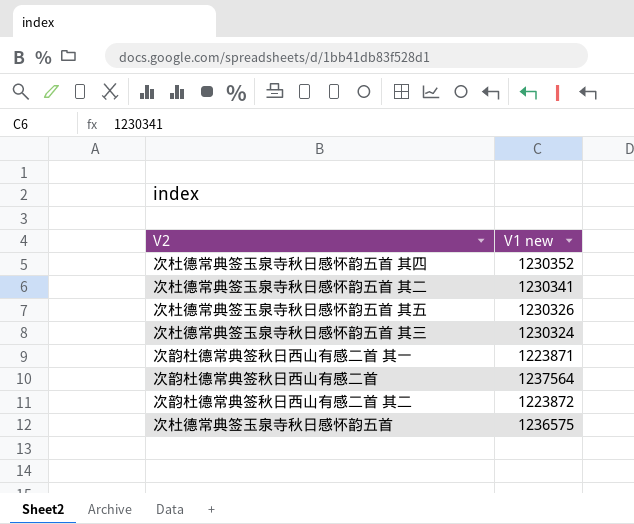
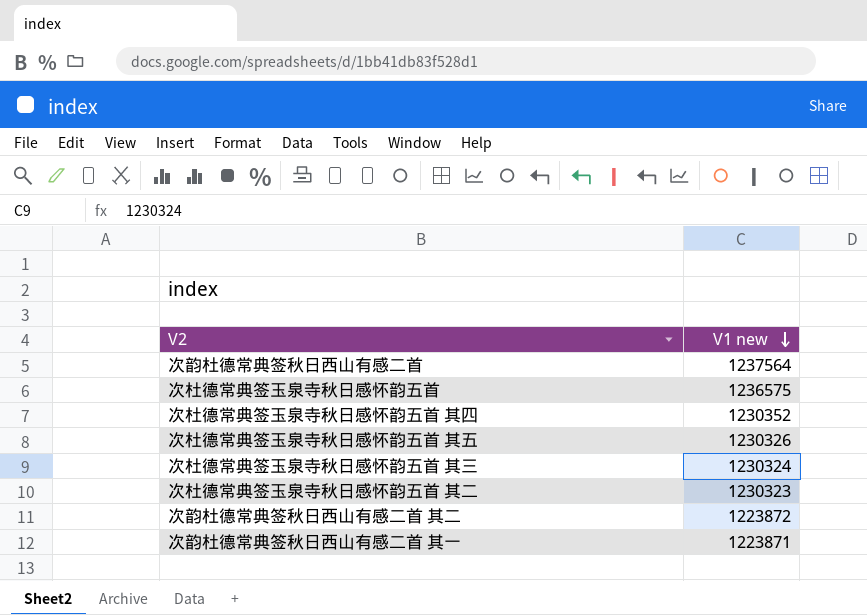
row order: none -> V1 new descending
次杜德常典签玉泉寺秋日感怀韵五首 其二 | V1 new: 1230341 -> 1230323

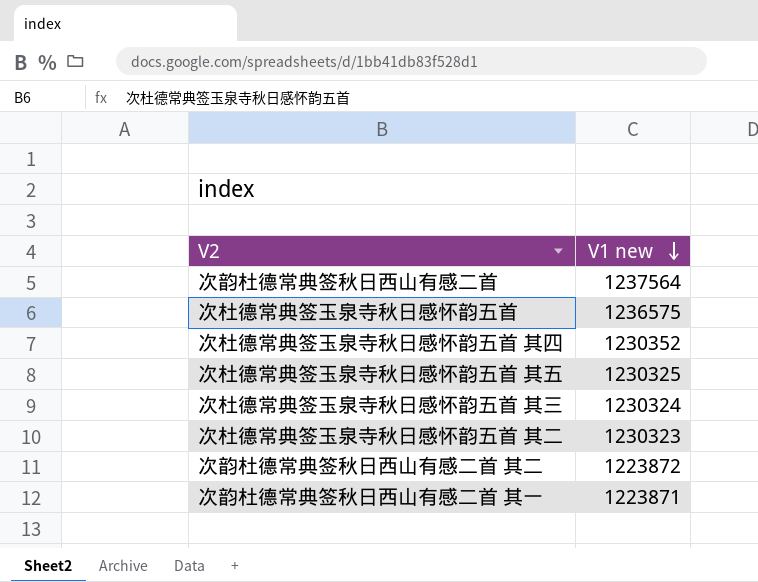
次杜德常典签玉泉寺秋日感怀韵五首 其五 | V1 new: 1230326 -> 1230325

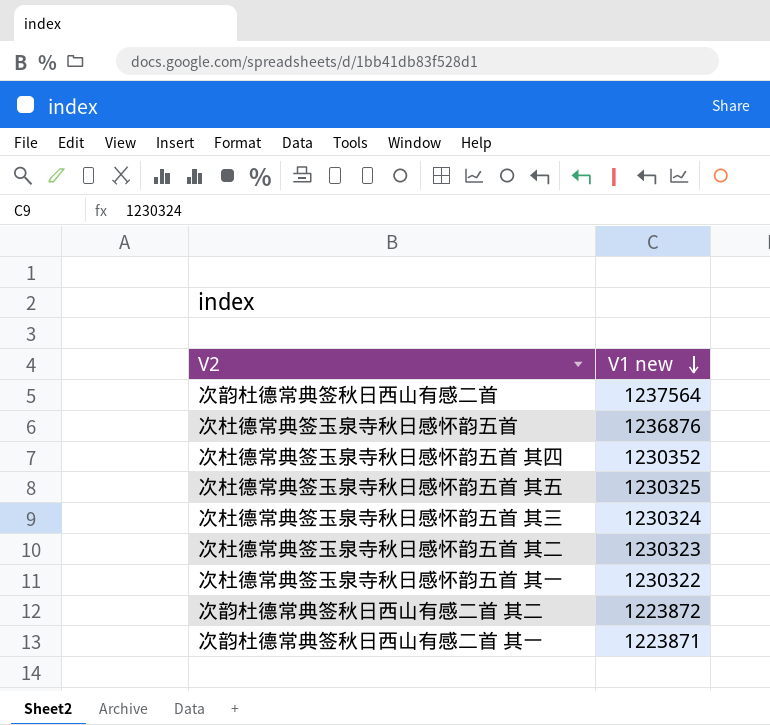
次杜德常典签玉泉寺秋日感怀韵五首 | V1 new: 1236575 -> 1236876
row 次杜德常典签玉泉寺秋日感怀韵五首 其一: none -> 1230322

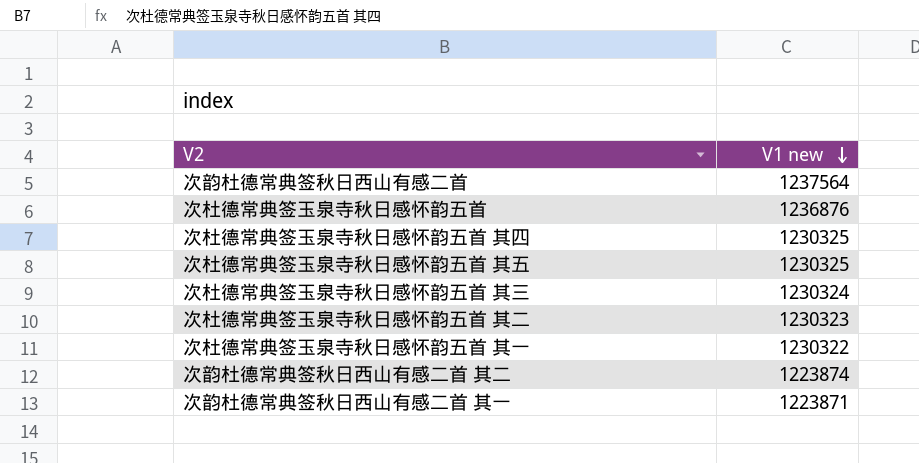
次杜德常典签玉泉寺秋日感怀韵五首 其四 | V1 new: 1230352 -> 1230325
次韵杜德常典签秋日西山有感二首 其二 | V1 new: 1223872 -> 1223874

